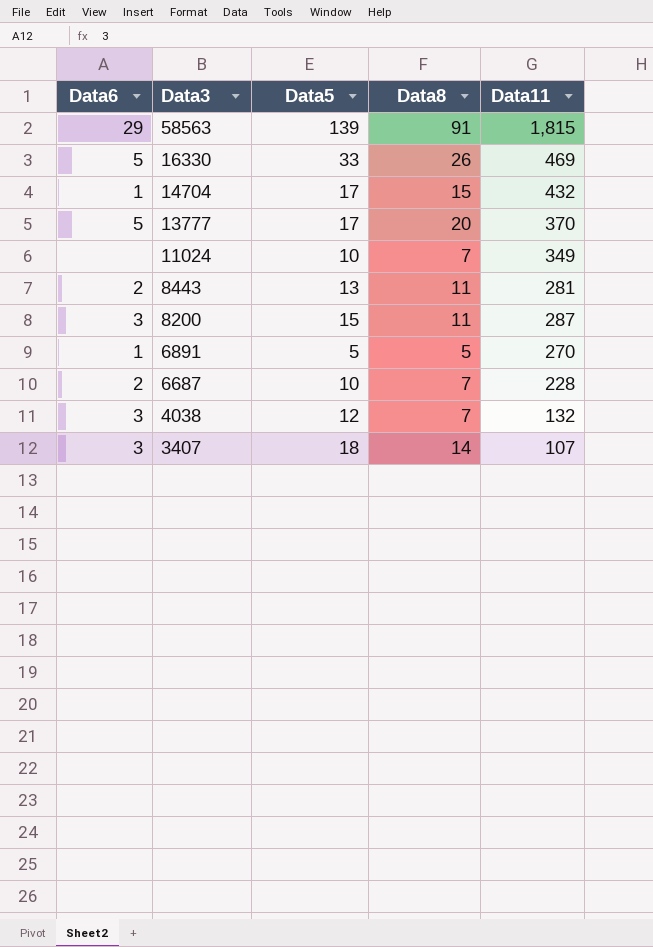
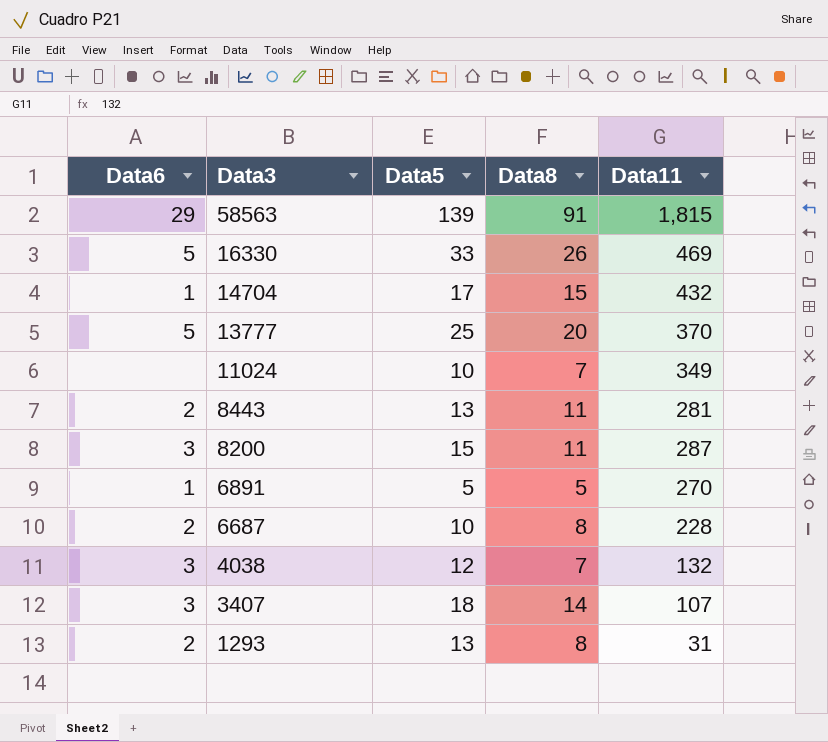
13777 | Data5: 17 -> 25
6687 | Data8: 7 -> 8
row 1293: none -> 2 | 13 | 8 | 31

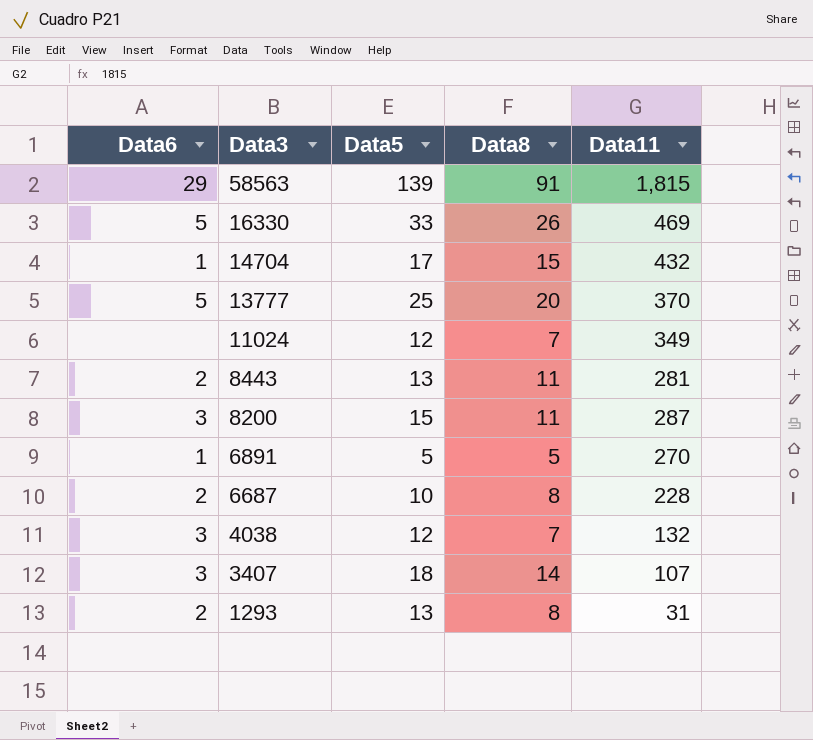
11024 | Data5: 10 -> 12

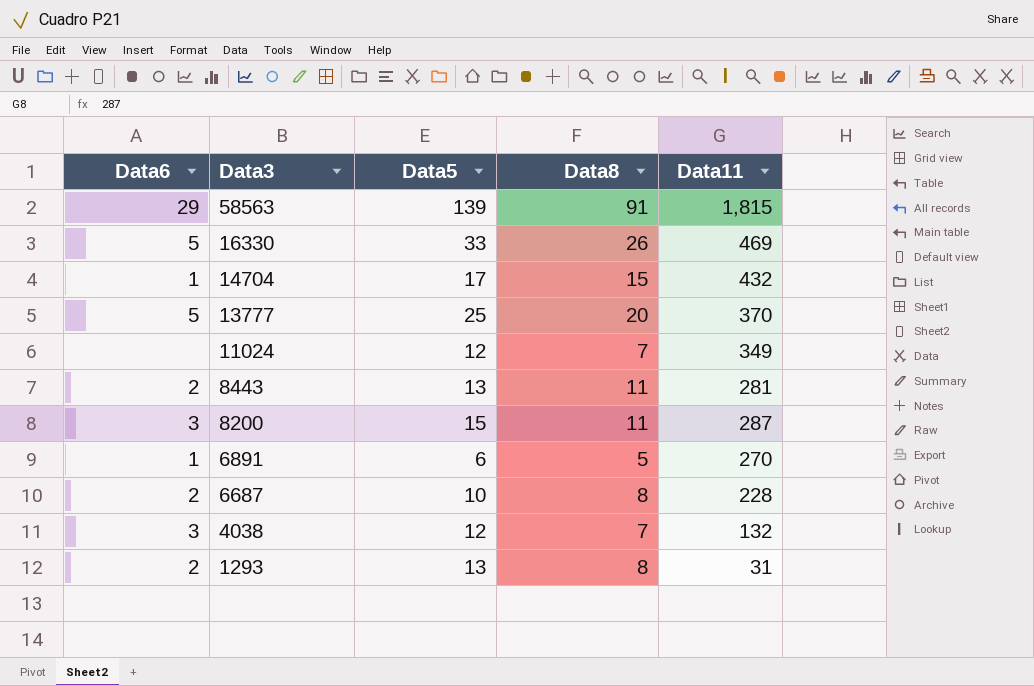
row 3407: 3 | 18 | 14 | 107 -> none
6891 | Data5: 5 -> 6

